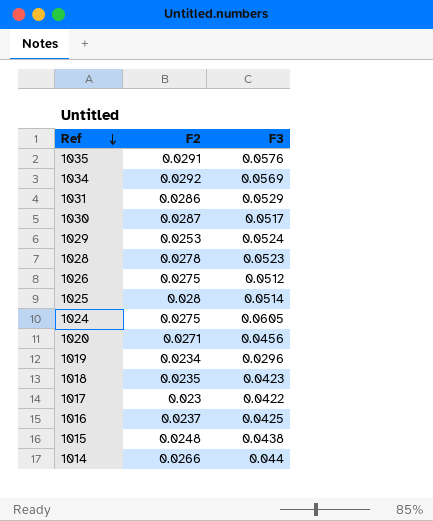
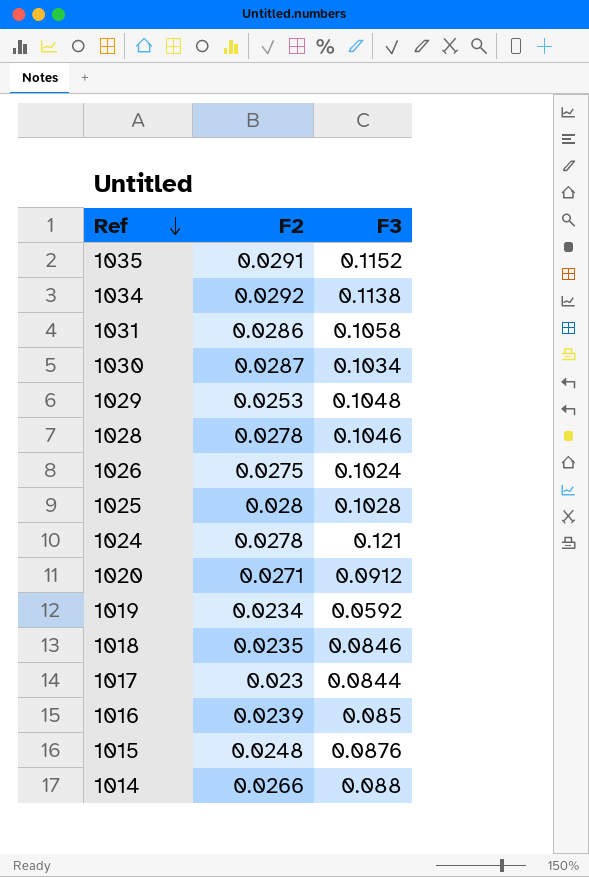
1035 | F3: 0.0576 -> 0.1152
1034 | F3: 0.0569 -> 0.1138
1031 | F3: 0.0529 -> 0.1058
1030 | F3: 0.0517 -> 0.1034
1029 | F3: 0.0524 -> 0.1048
1028 | F3: 0.0523 -> 0.1046
1026 | F3: 0.0512 -> 0.1024
1025 | F3: 0.0514 -> 0.1028
1024 | F2: 0.0275 -> 0.0278
1024 | F3: 0.0605 -> 0.121
1020 | F3: 0.0456 -> 0.0912
1019 | F3: 0.0296 -> 0.0592
1018 | F3: 0.0423 -> 0.0846
1017 | F3: 0.0422 -> 0.0844
1016 | F2: 0.0237 -> 0.0239
1016 | F3: 0.0425 -> 0.085
1015 | F3: 0.0438 -> 0.0876
1014 | F3: 0.044 -> 0.088

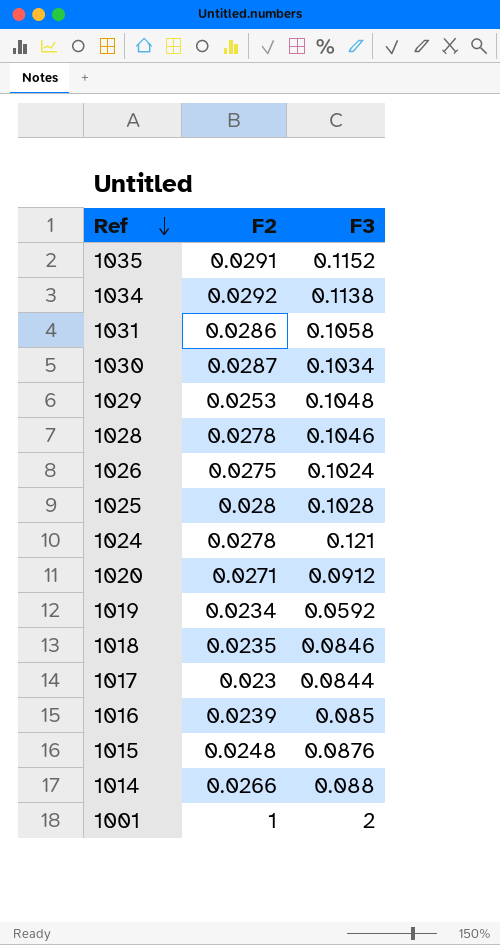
row 1001: none -> 1 | 2

